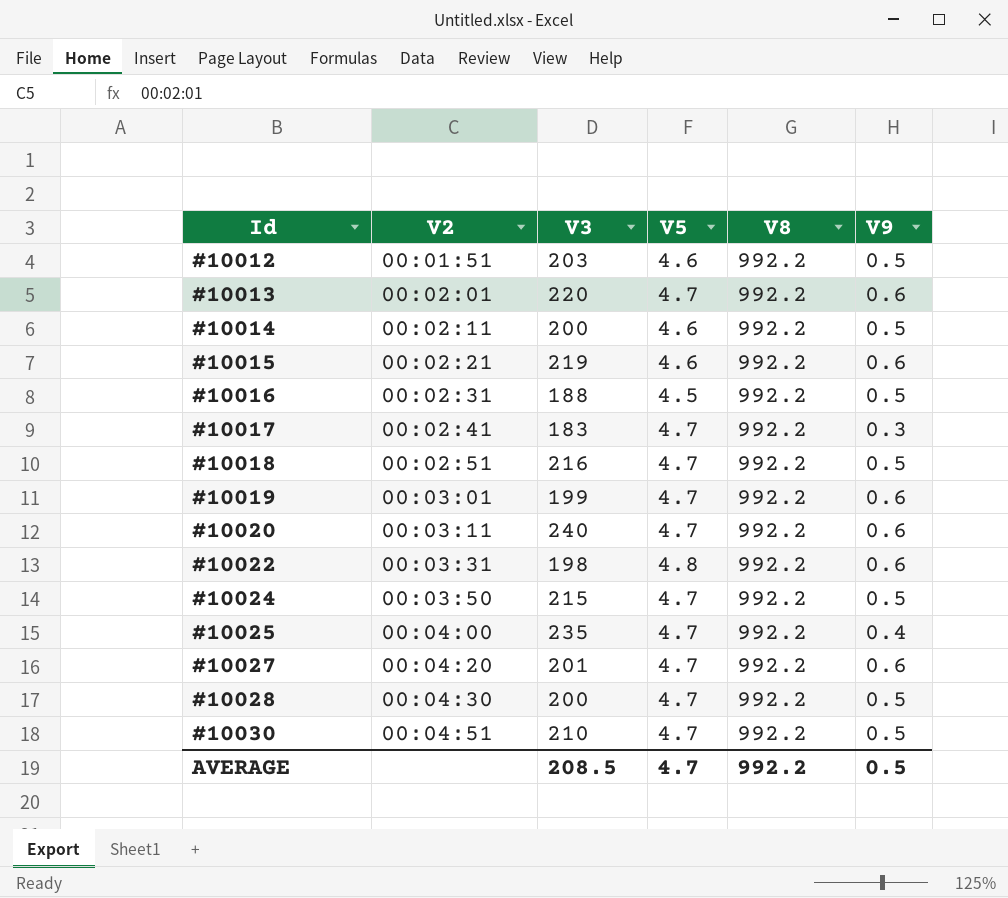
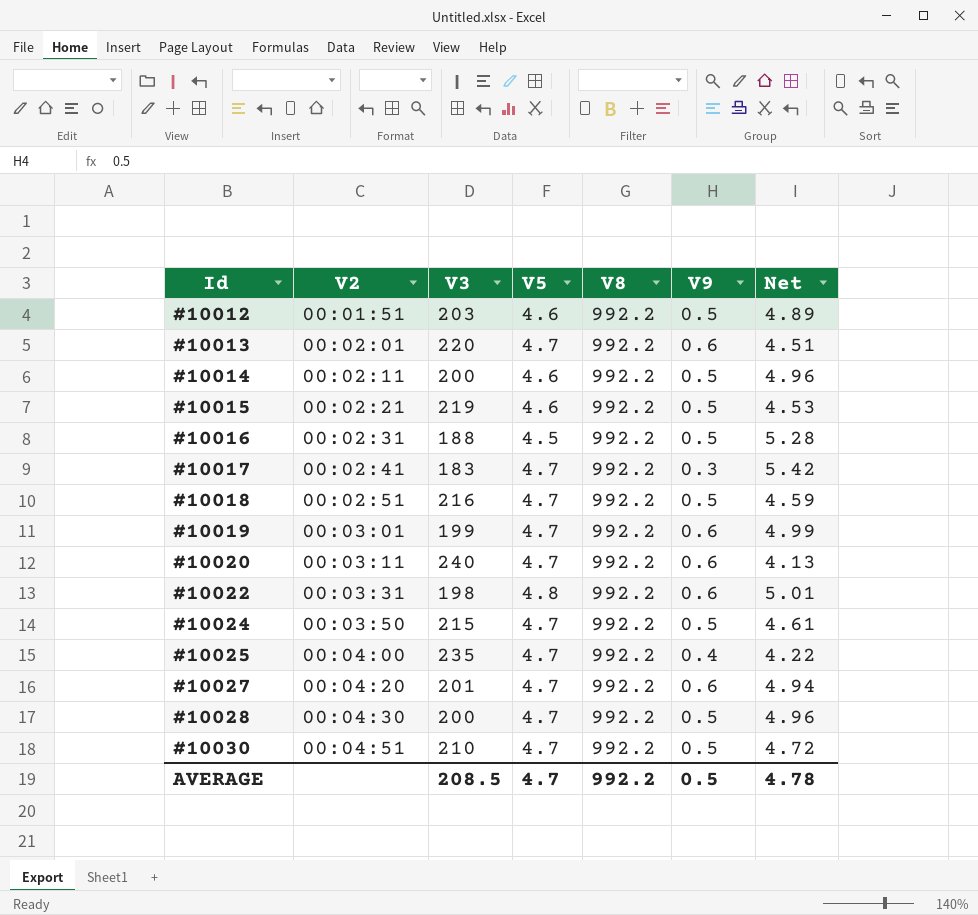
column Net | formula: none -> [V8] / [V3]
#10015 | V9: 0.6 -> 0.5

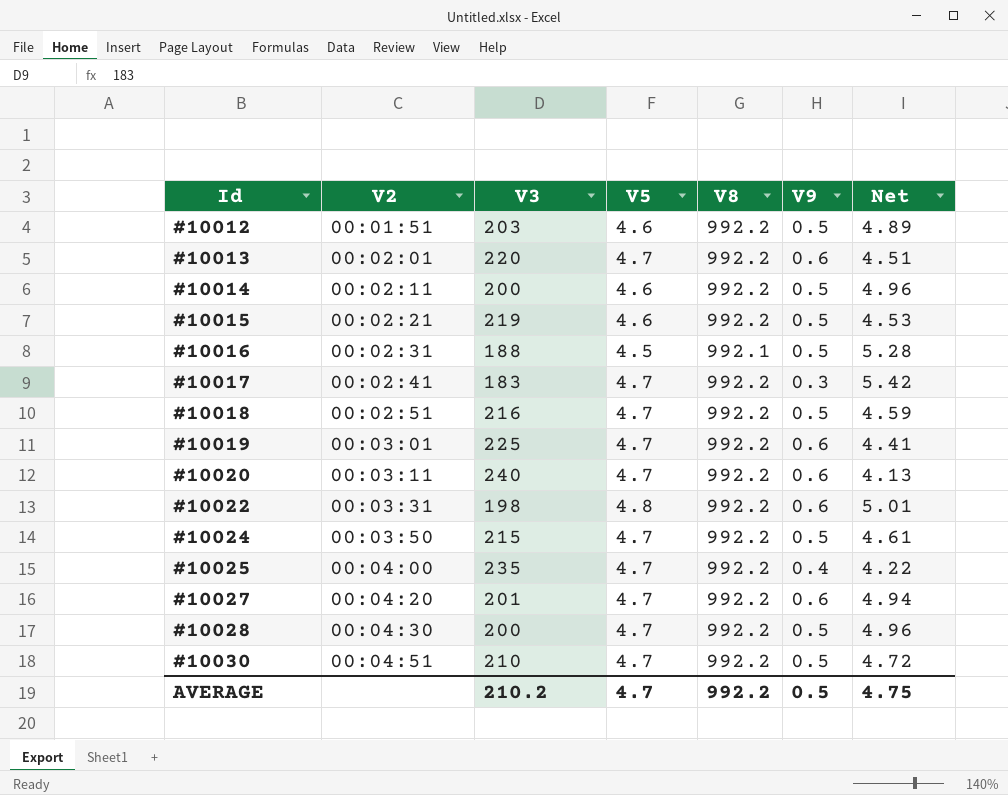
#10016 | V8: 992.2 -> 992.1
#10019 | V3: 199 -> 225
#10019 | Net: 4.99 -> 4.41
AVERAGE | V3: 208.5 -> 210.2
AVERAGE | Net: 4.78 -> 4.75

